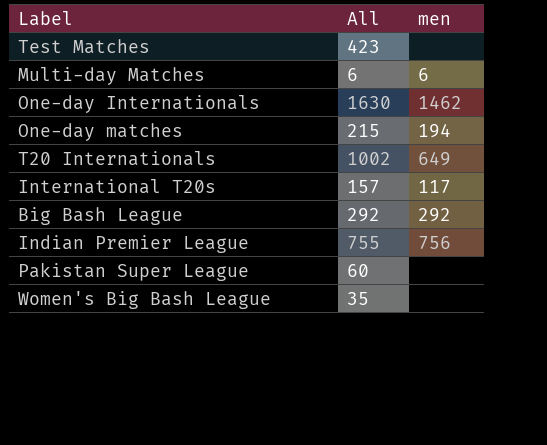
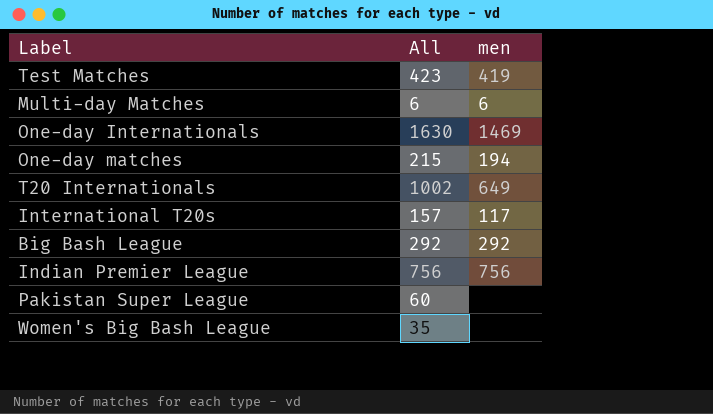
Test Matches | men: none -> 419
One-day Internationals | men: 1462 -> 1469
Indian Premier League | All: 755 -> 756

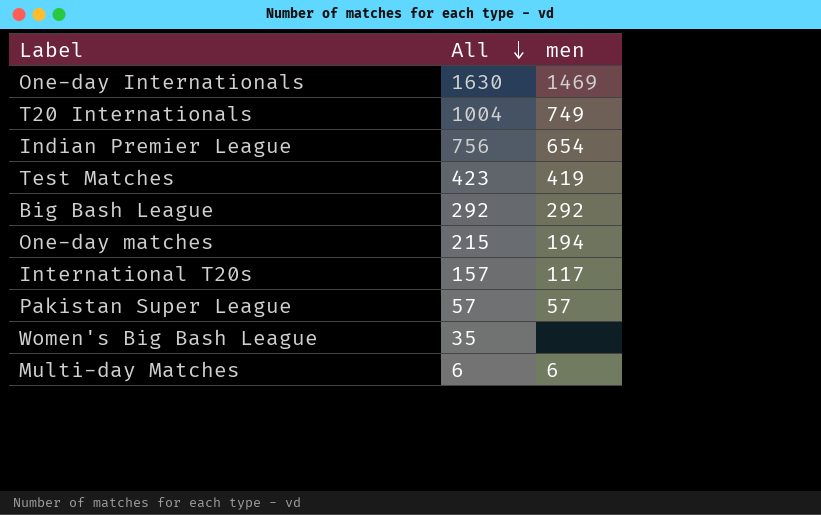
row order: none -> All descending
T20 Internationals | All: 1002 -> 1004
T20 Internationals | men: 649 -> 749
Indian Premier League | men: 756 -> 654
Pakistan Super League | All: 60 -> 57
Pakistan Super League | men: none -> 57

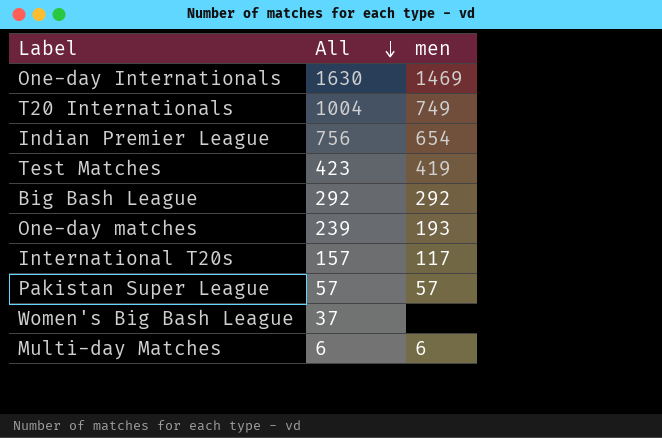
One-day matches | All: 215 -> 239
One-day matches | men: 194 -> 193
Women's Big Bash League | All: 35 -> 37

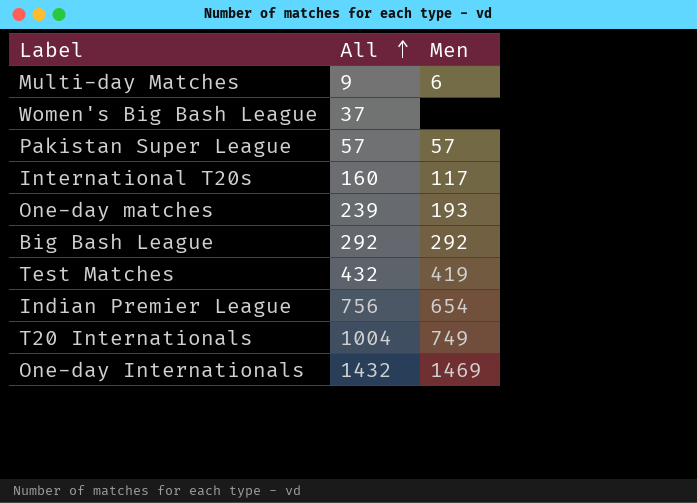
row order: All descending -> All ascending
column name: men -> Men
Multi-day Matches | All: 6 -> 9
International T20s | All: 157 -> 160
Test Matches | All: 423 -> 432
One-day Internationals | All: 1630 -> 1432

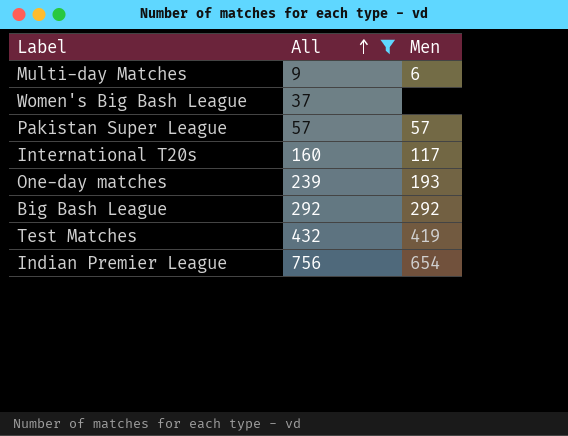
filter: none -> All <= 756

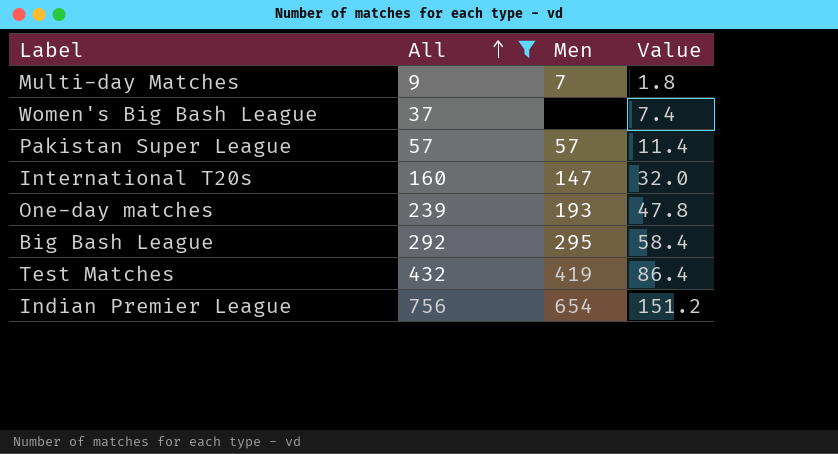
column Value | formula: none -> [All] * 0.2
Multi-day Matches | Men: 6 -> 7
International T20s | Men: 117 -> 147
Big Bash League | Men: 292 -> 295

